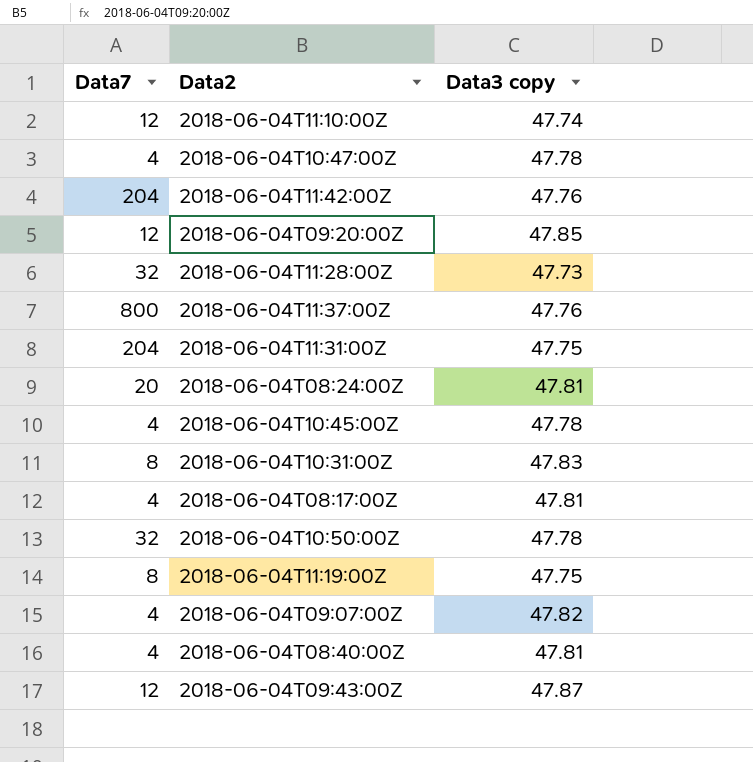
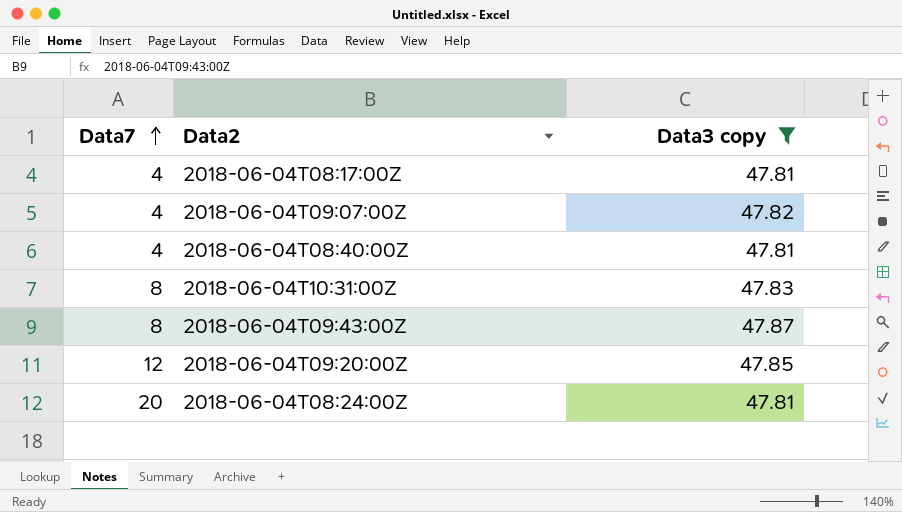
filter: none -> Data3 copy >= 47.81
row order: none -> Data7 ascending
2018-06-04T09:43:00Z | Data7: 12 -> 8

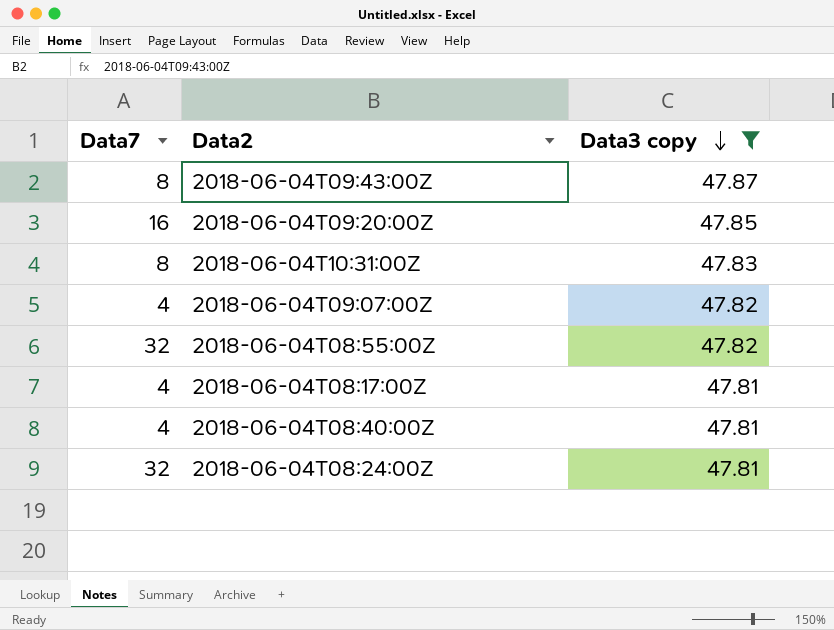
row order: Data7 ascending -> Data3 copy descending
2018-06-04T09:20:00Z | Data7: 12 -> 16
row 2018-06-04T08:55:00Z: none -> 32 | 47.82
2018-06-04T08:24:00Z | Data7: 20 -> 32

